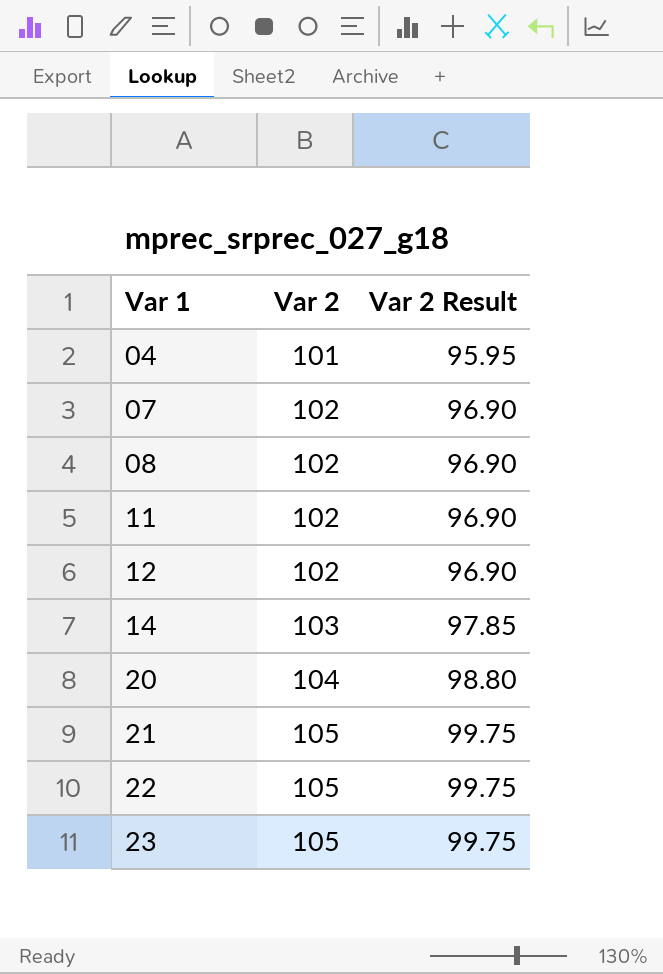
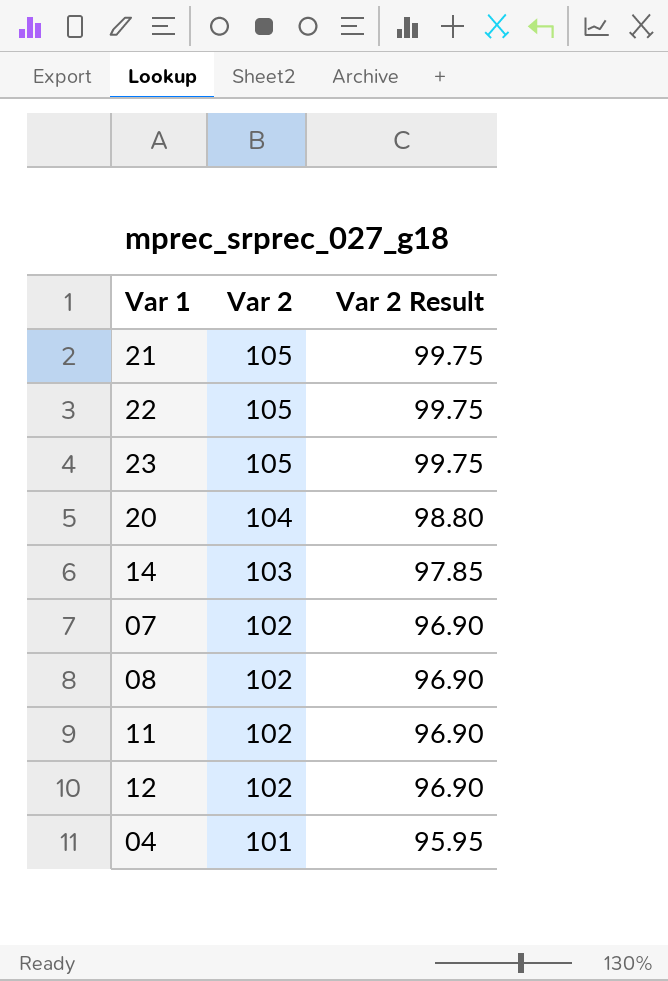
row order: Var 1 ascending -> Var 2 descending

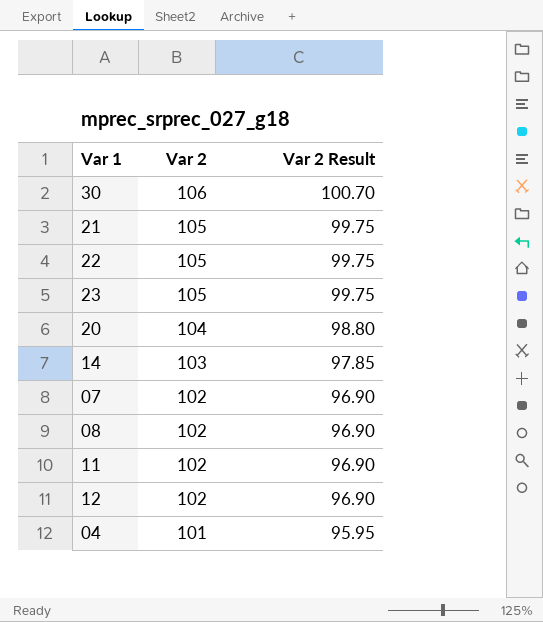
row 30: none -> 106 | 100.70

